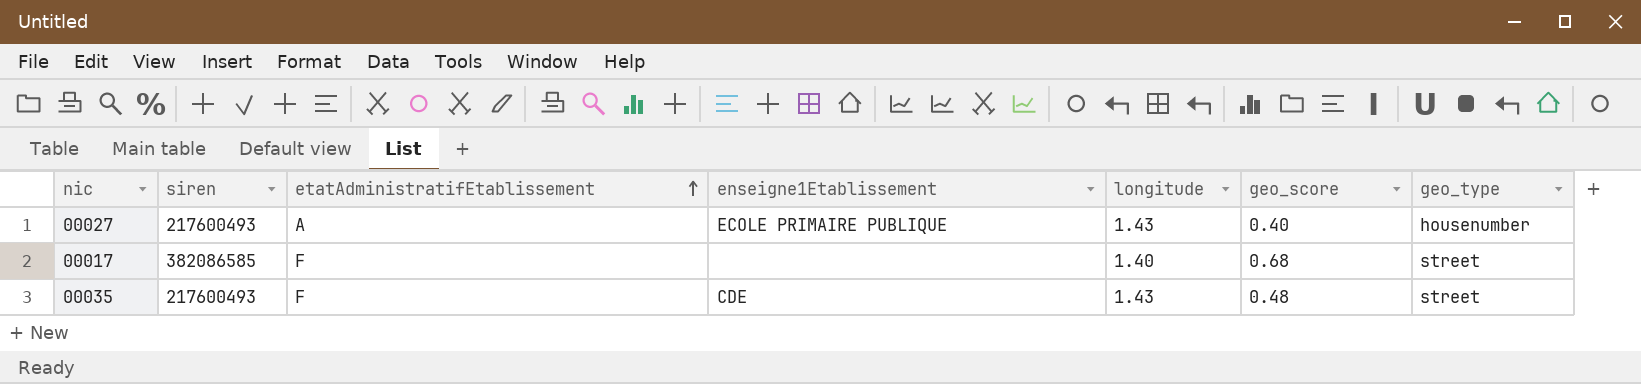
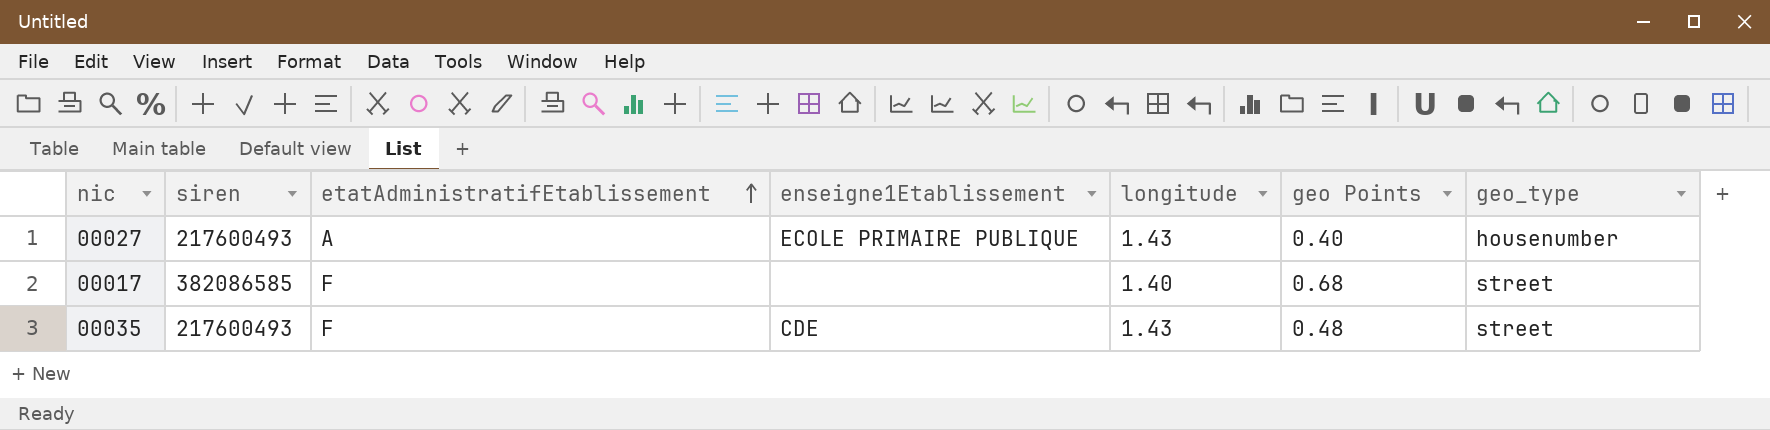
column name: geo_score -> geo Points

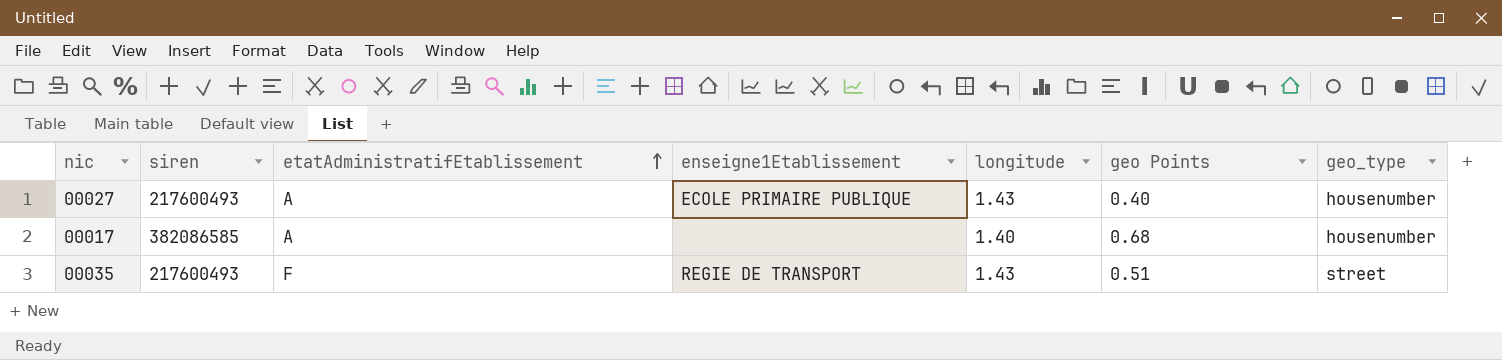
00017 | etatAdministratifEtablissement: F -> A
00017 | geo_type: street -> housenumber
00035 | enseigne1Etablissement: CDE -> REGIE DE TRANSPORT
00035 | geo Points: 0.48 -> 0.51

